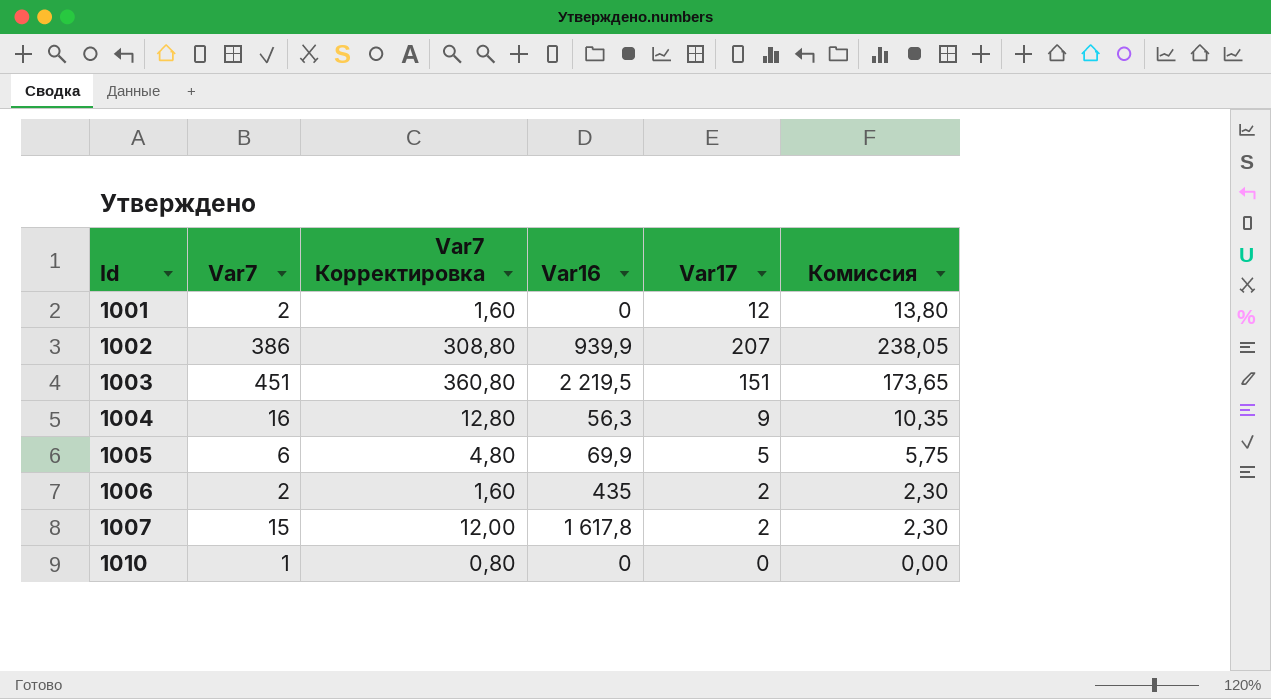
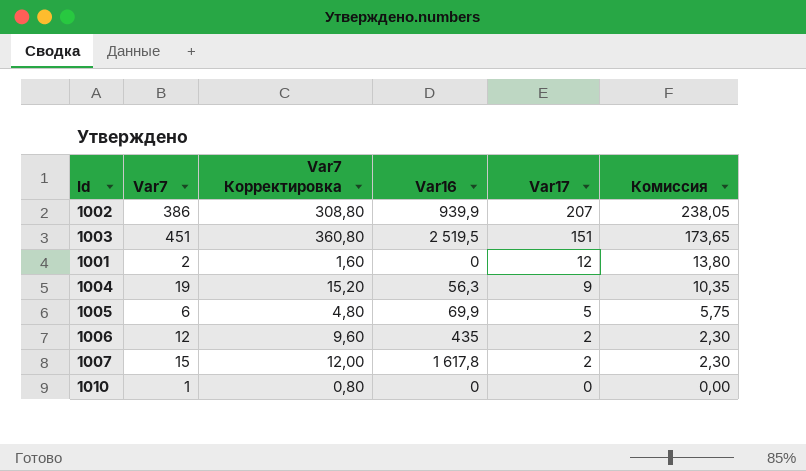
row order: Id ascending -> Var17 descending
1003 | Var16: 2 219,5 -> 2 519,5
1004 | Var7: 16 -> 19
1004 | Var7 Корректировка: 12,80 -> 15,20
1006 | Var7: 2 -> 12
1006 | Var7 Корректировка: 1,60 -> 9,60

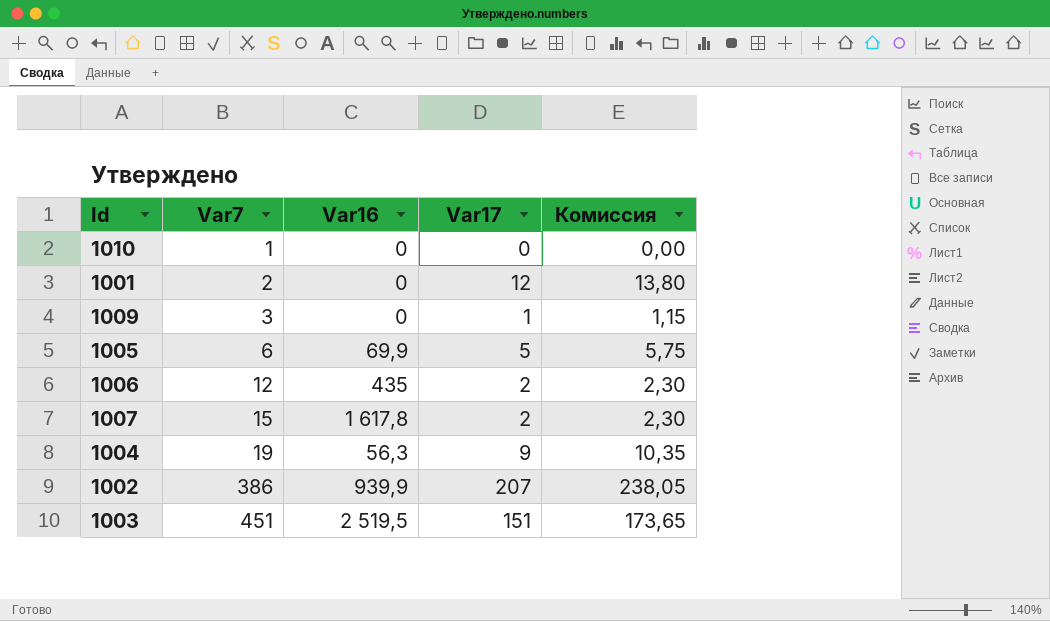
row order: Var17 descending -> Var7 ascending
column Var7 Корректировка | formula: [Var7] * 0,8 -> none
row 1009: none -> 3 | 0 | 1 | 1,15

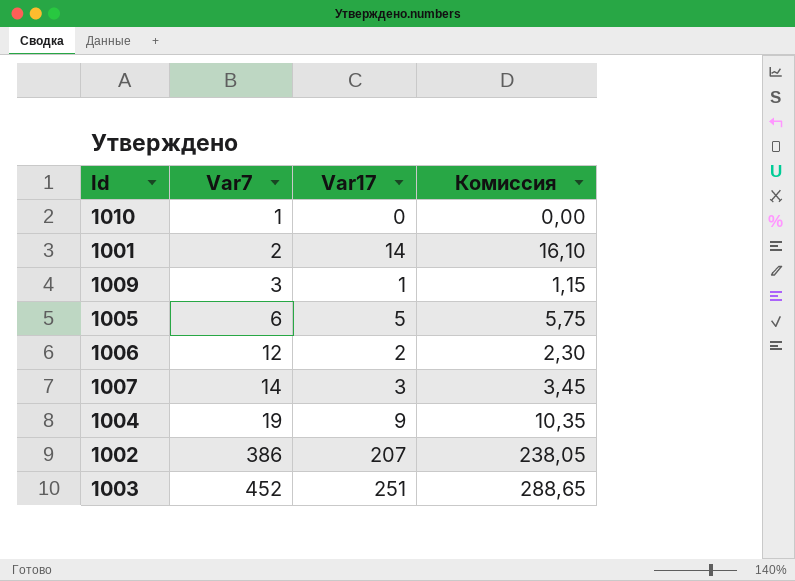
column Var16 | position: 3 -> none
1001 | Var17: 12 -> 14
1001 | Комиссия: 13,80 -> 16,10
1007 | Var7: 15 -> 14
1007 | Var17: 2 -> 3
1007 | Комиссия: 2,30 -> 3,45
1003 | Var7: 451 -> 452
1003 | Var17: 151 -> 251
1003 | Комиссия: 173,65 -> 288,65

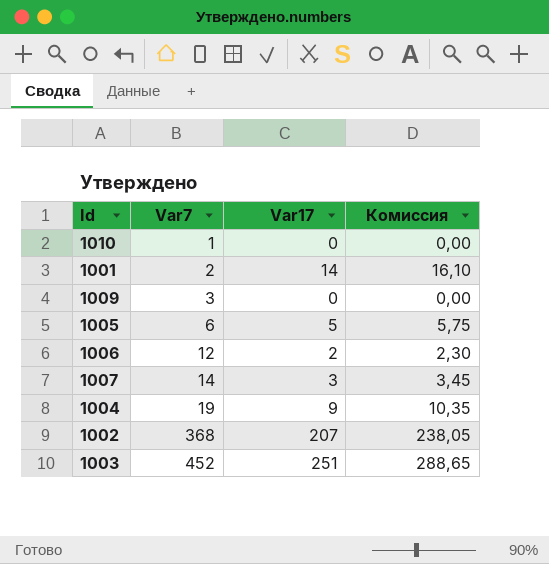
1009 | Var17: 1 -> 0
1009 | Комиссия: 1,15 -> 0,00
1002 | Var7: 386 -> 368

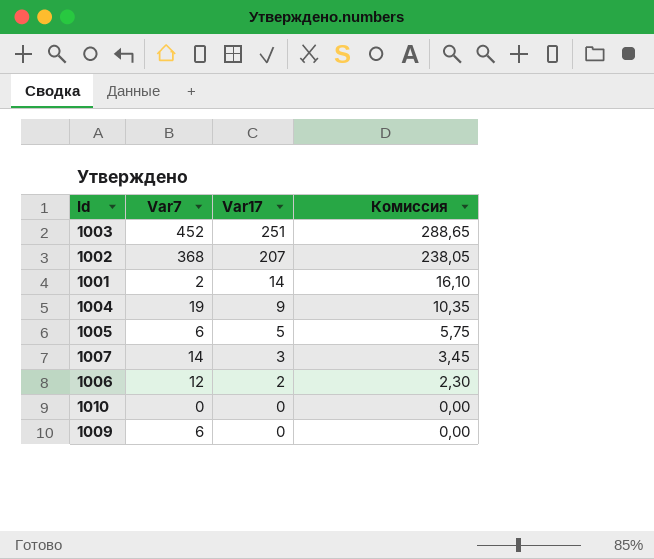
row order: Var7 ascending -> Var17 descending
1010 | Var7: 1 -> 0
1009 | Var7: 3 -> 6

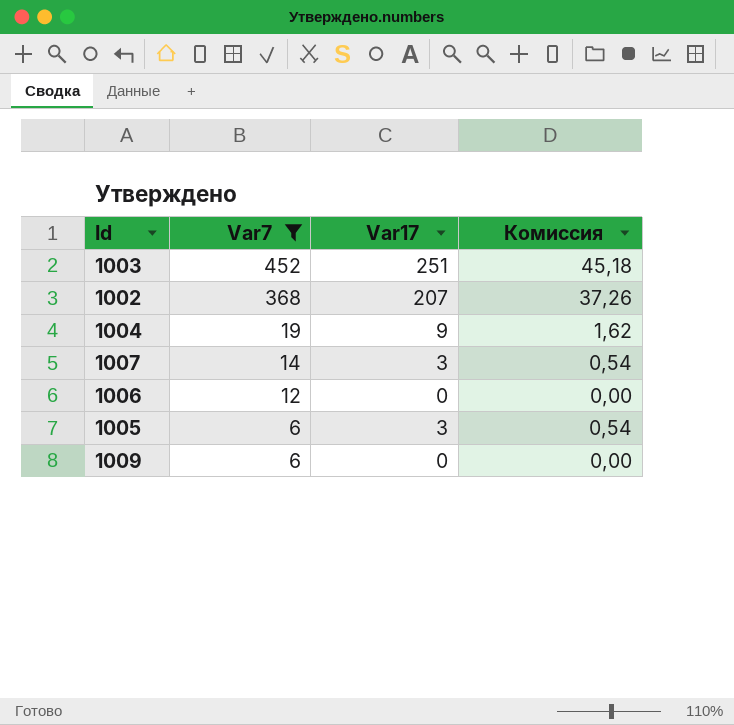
filter: none -> Var7 >= 6
row order: Var17 descending -> Var7 descending
column Комиссия | formula: [Var17] * 1,15 -> [Var17] * 0,18
1006 | Var17: 2 -> 0
1005 | Var17: 5 -> 3

